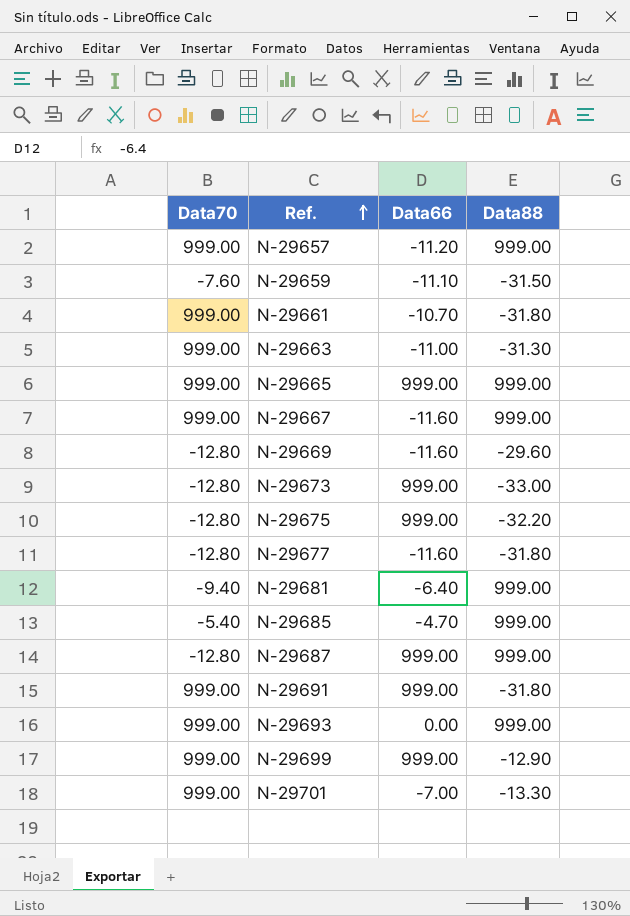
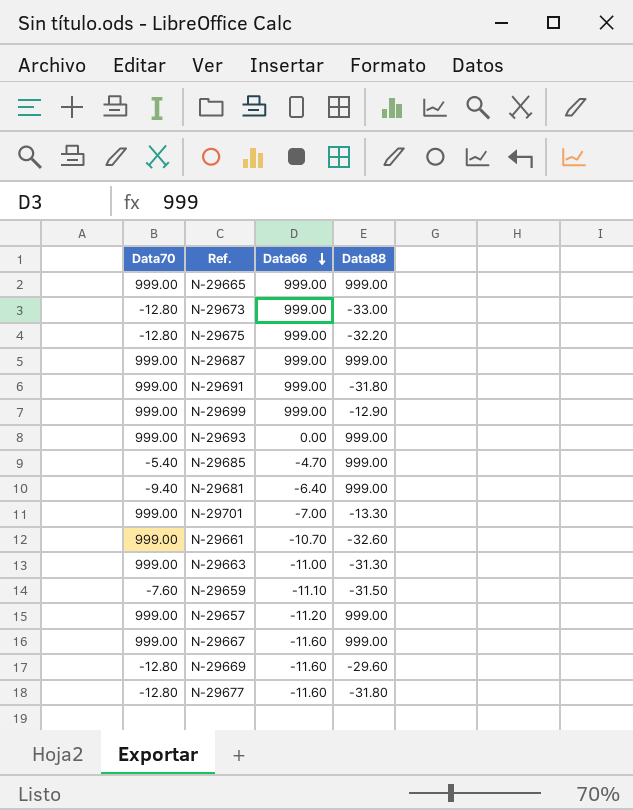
row order: Ref. ascending -> Data66 descending
N-29687 | Data70: -12.80 -> 999.00
N-29661 | Data88: -31.80 -> -32.60

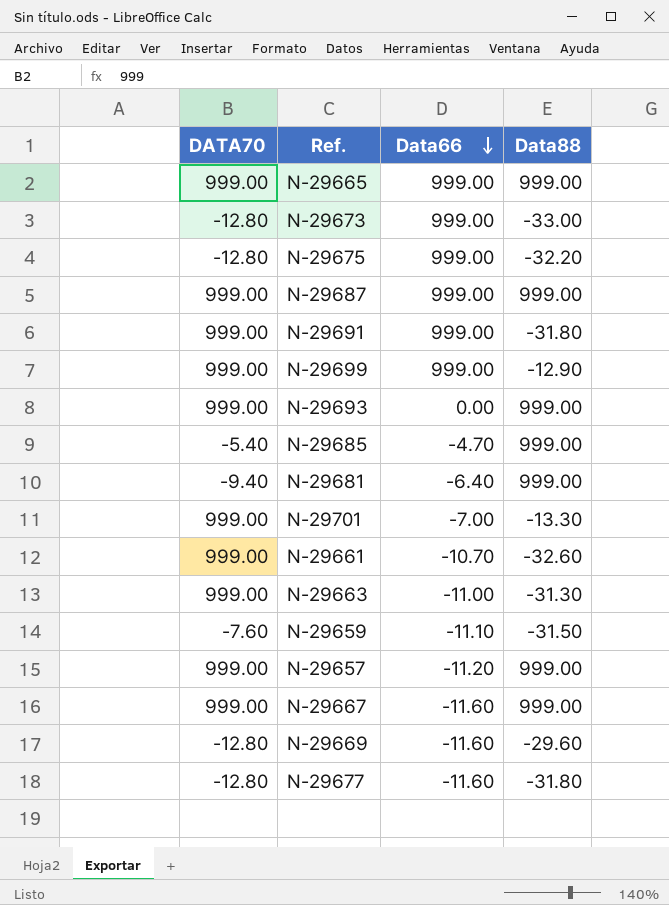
column name: Data70 -> DATA70

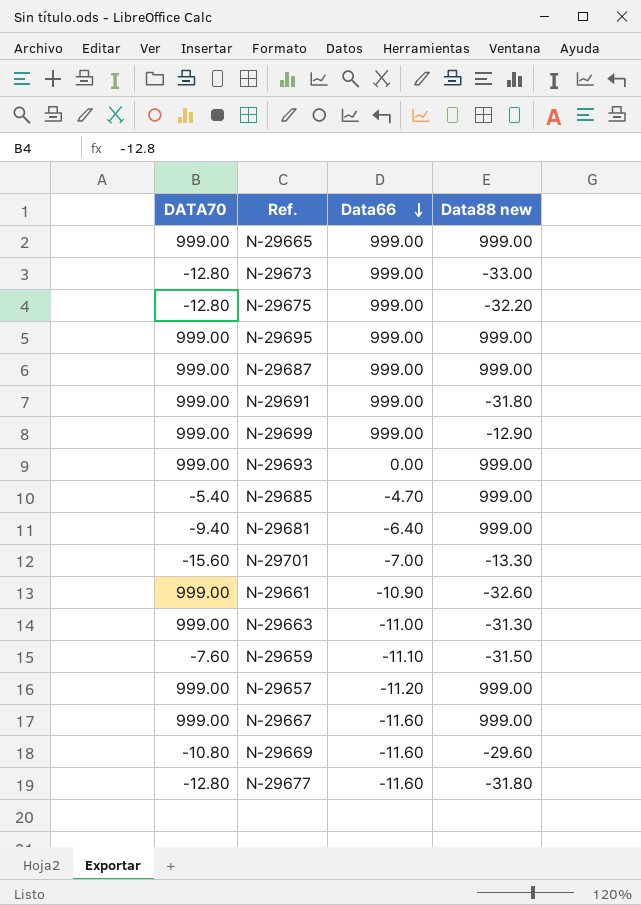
column name: Data88 -> Data88 new
row N-29695: none -> 999.00 | 999.00 | 999.00
N-29701 | DATA70: 999.00 -> -15.60
N-29661 | Data66: -10.70 -> -10.90
N-29669 | DATA70: -12.80 -> -10.80

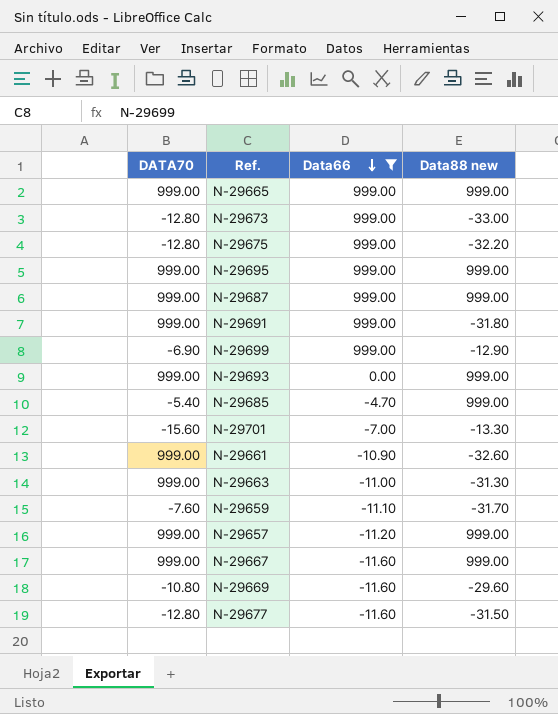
filter: none -> Data66 != -6.40
N-29699 | DATA70: 999.00 -> -6.90
N-29659 | Data88 new: -31.50 -> -31.70
N-29677 | Data88 new: -31.80 -> -31.50

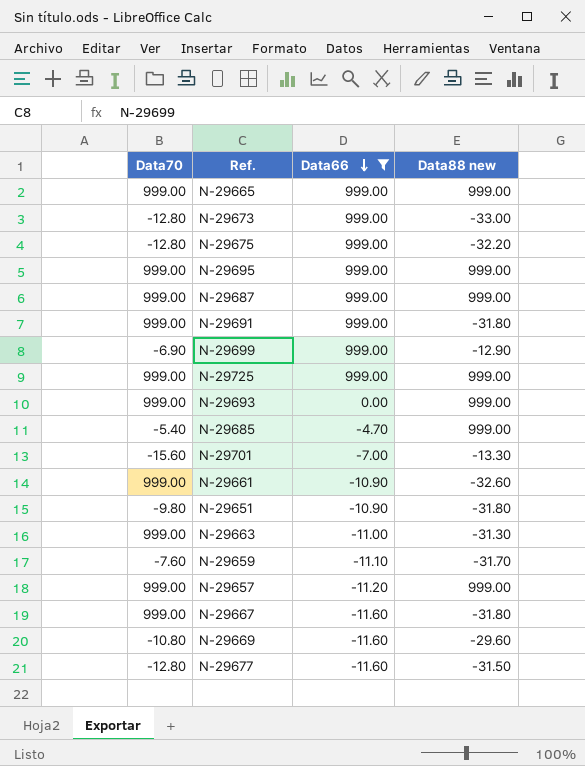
column name: DATA70 -> Data70
row N-29725: none -> 999.00 | 999.00 | 999.00
row N-29651: none -> -9.80 | -10.90 | -31.80
N-29667 | Data88 new: 999.00 -> -31.80

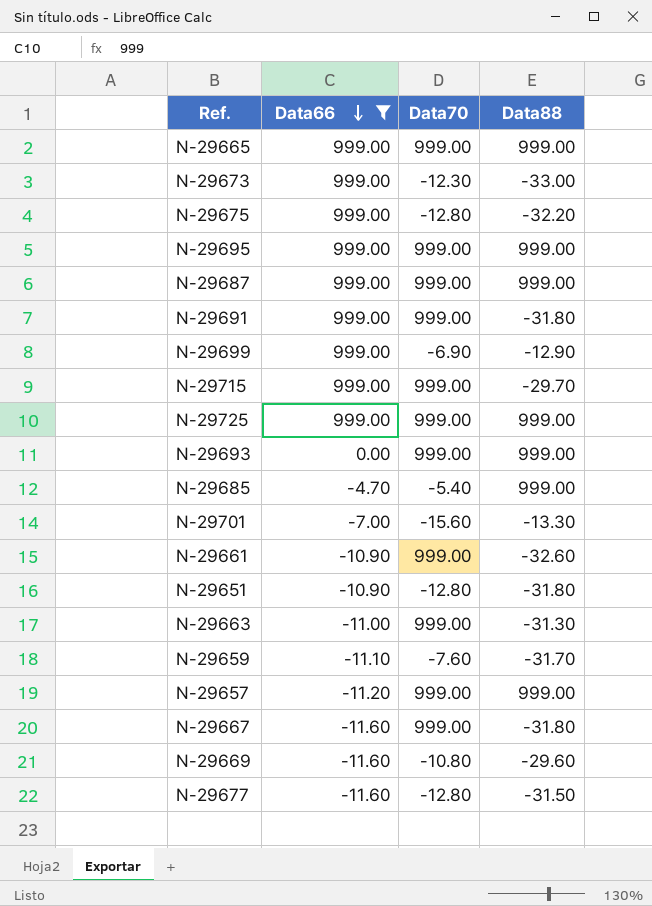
column Data70 | position: 1 -> 3
column name: Data88 new -> Data88
N-29673 | Data70: -12.80 -> -12.30
row N-29715: none -> 999.00 | 999.00 | -29.70
N-29651 | Data70: -9.80 -> -12.80

